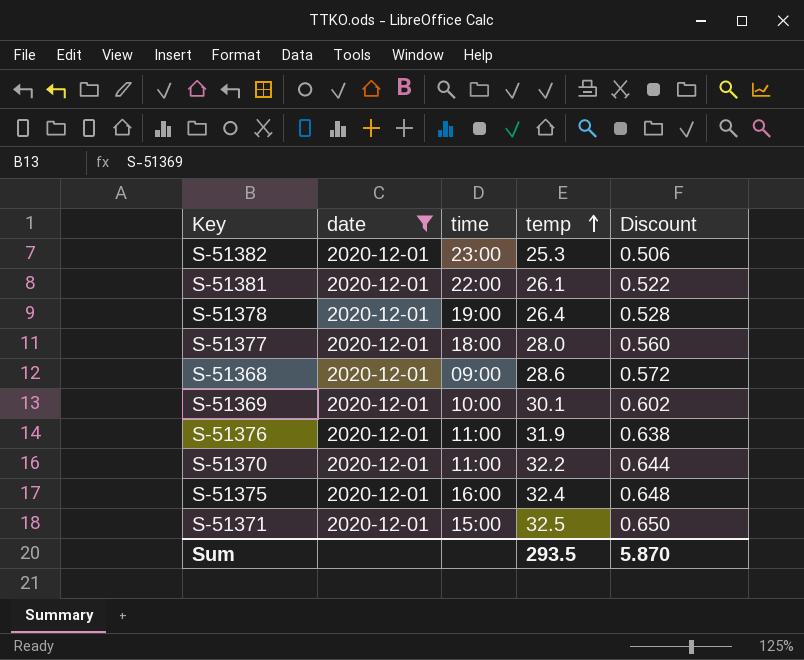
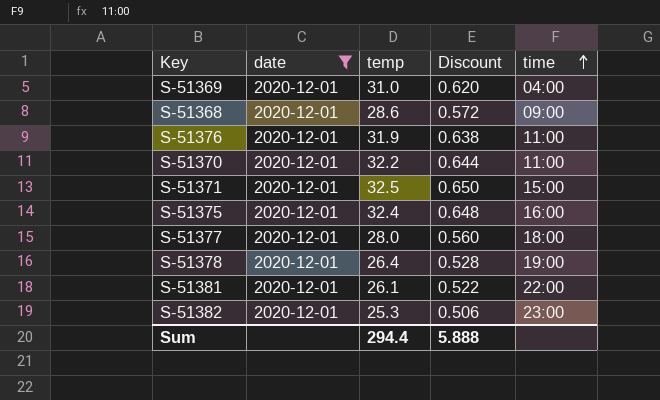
row order: temp ascending -> time ascending
column time | position: 3 -> 5
S-51369 | temp: 30.1 -> 31.0
S-51369 | Discount: 0.602 -> 0.620
S-51369 | time: 10:00 -> 04:00
Sum | temp: 293.5 -> 294.4
Sum | Discount: 5.870 -> 5.888

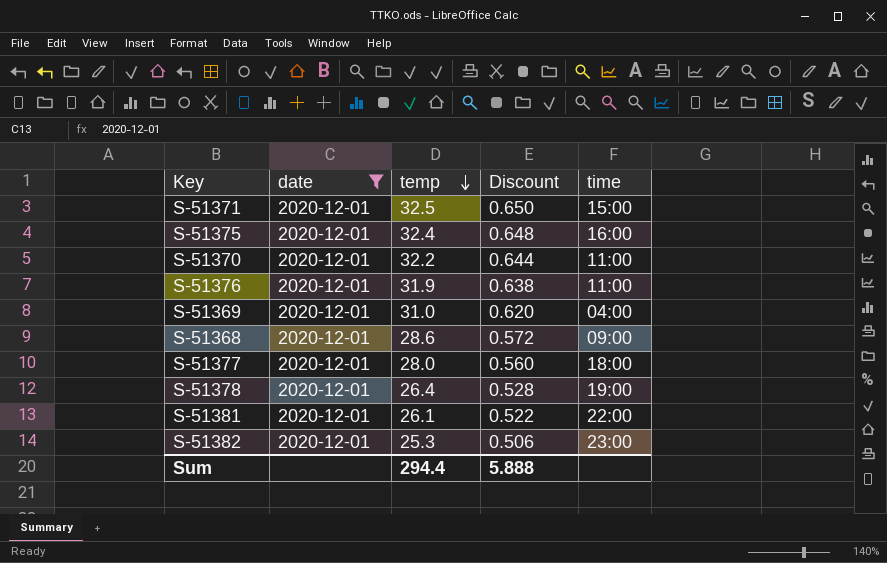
row order: time ascending -> temp descending

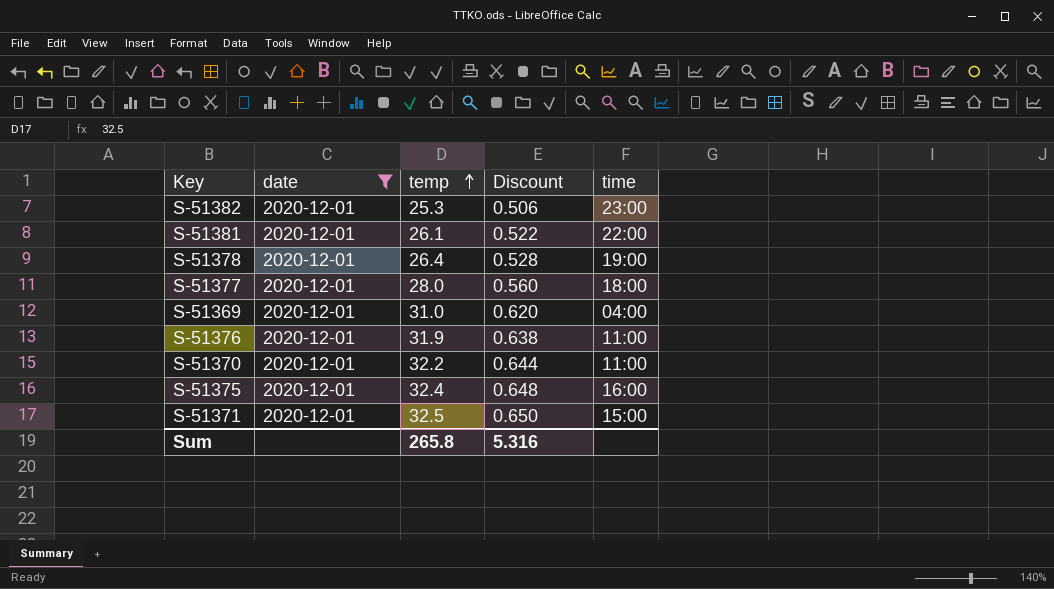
row order: temp descending -> temp ascending
row S-51368: 2020-12-01 | 28.6 | 0.572 | 09:00 -> none
Sum | temp: 294.4 -> 265.8
Sum | Discount: 5.888 -> 5.316

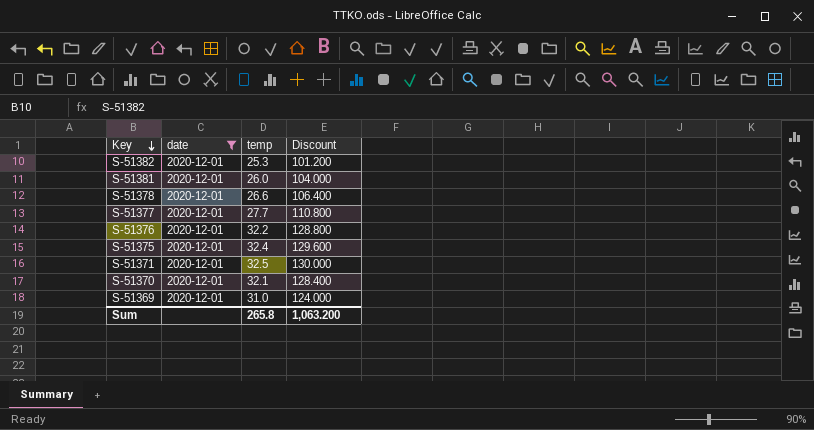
row order: temp ascending -> Key descending
column time | position: 5 -> none
column Discount | formula: [temp] * 0.02 -> [temp] * 4
S-51381 | temp: 26.1 -> 26.0
S-51378 | temp: 26.4 -> 26.6
S-51377 | temp: 28.0 -> 27.7
S-51376 | temp: 31.9 -> 32.2
S-51370 | temp: 32.2 -> 32.1
Sum | Discount: 5.316 -> 1,063.200

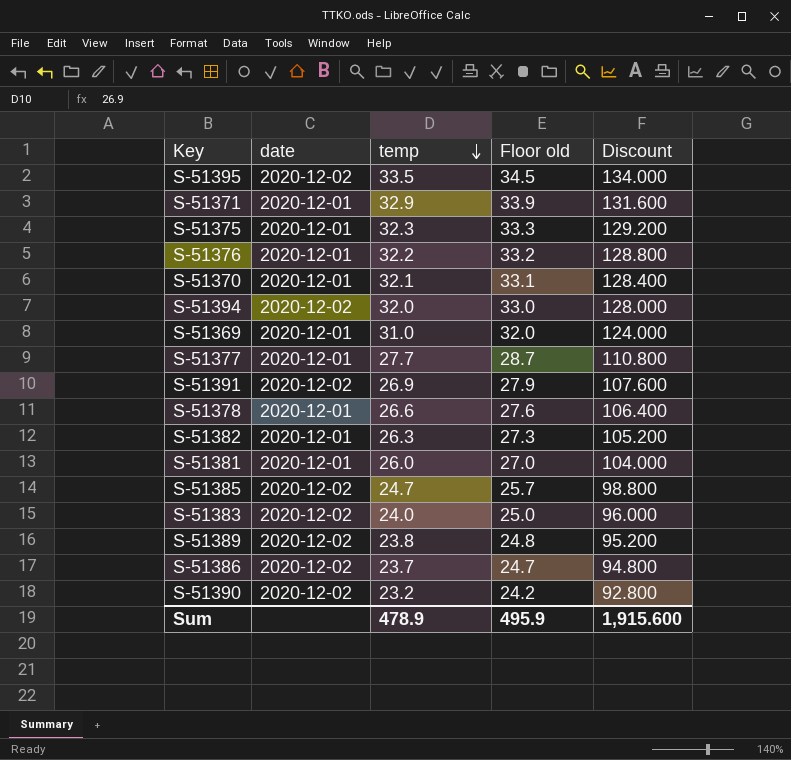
filter: date = 2020-12-01 -> none
row order: Key descending -> temp descending
column Floor old | formula: none -> [temp] + 1
S-51371 | temp: 32.5 -> 32.9
S-51371 | Discount: 130.000 -> 131.600
S-51375 | temp: 32.4 -> 32.3
S-51375 | Discount: 129.600 -> 129.200
S-51382 | temp: 25.3 -> 26.3
S-51382 | Discount: 101.200 -> 105.200
Sum | temp: 265.8 -> 478.9
Sum | Discount: 1,063.200 -> 1,915.600

